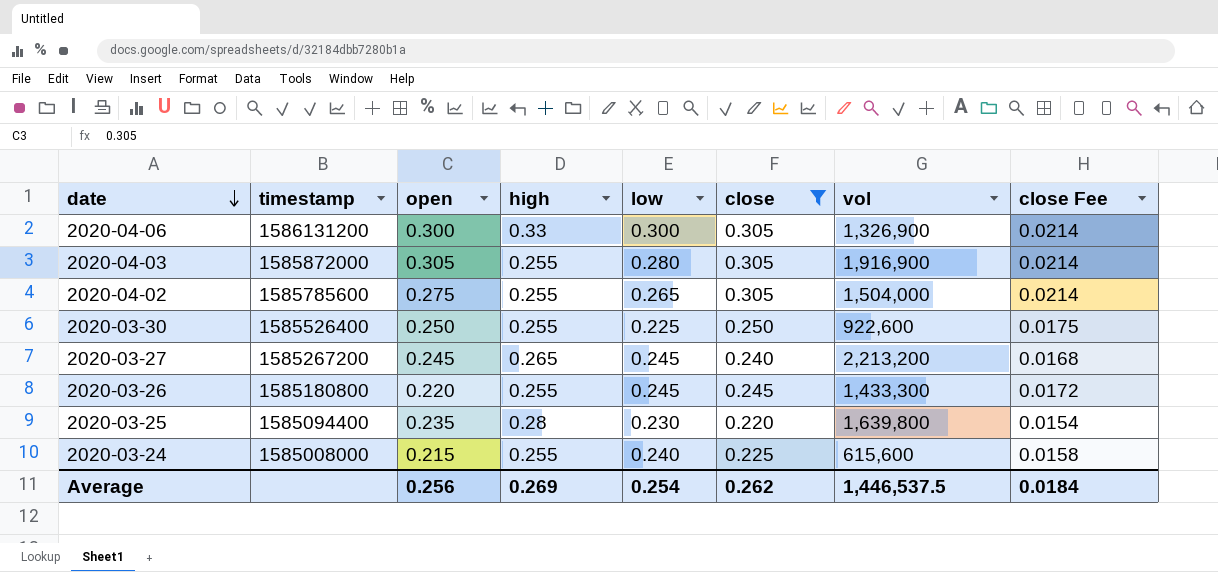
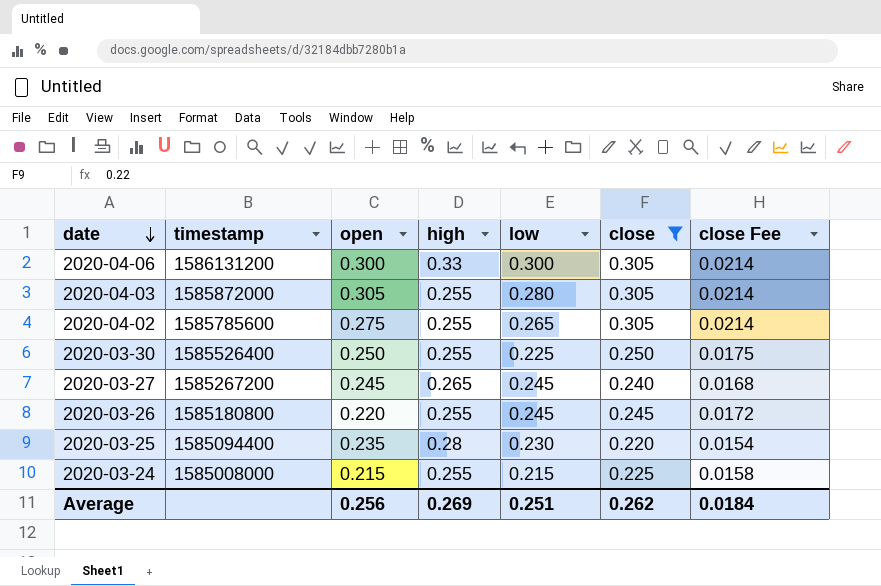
column vol | position: 7 -> none
2020-03-24 | low: 0.240 -> 0.215
Average | low: 0.254 -> 0.251

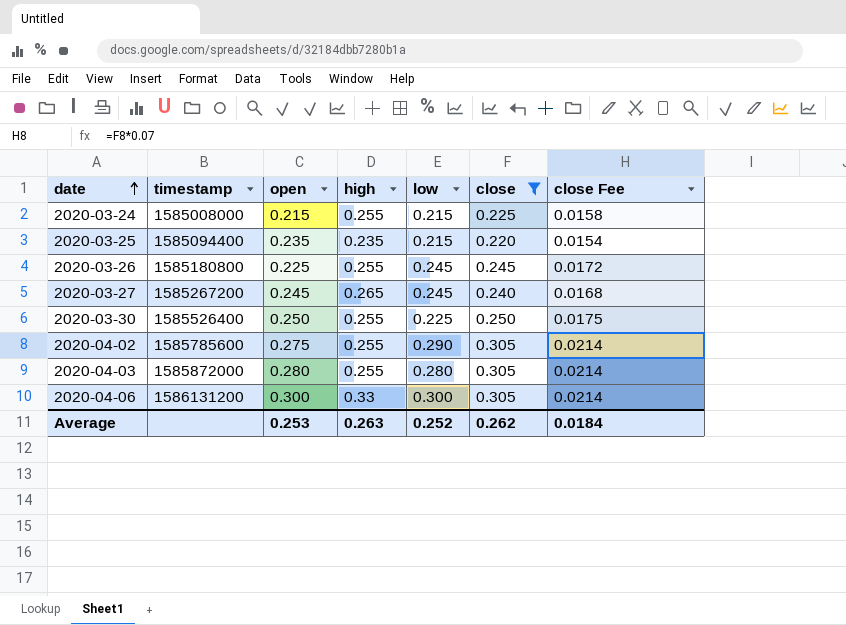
row order: date descending -> date ascending
2020-03-25 | high: 0.28 -> 0.235
2020-03-25 | low: 0.230 -> 0.215
2020-03-26 | open: 0.220 -> 0.225
2020-04-02 | low: 0.265 -> 0.290
2020-04-03 | open: 0.305 -> 0.280
Average | open: 0.256 -> 0.253
Average | high: 0.269 -> 0.263
Average | low: 0.251 -> 0.252

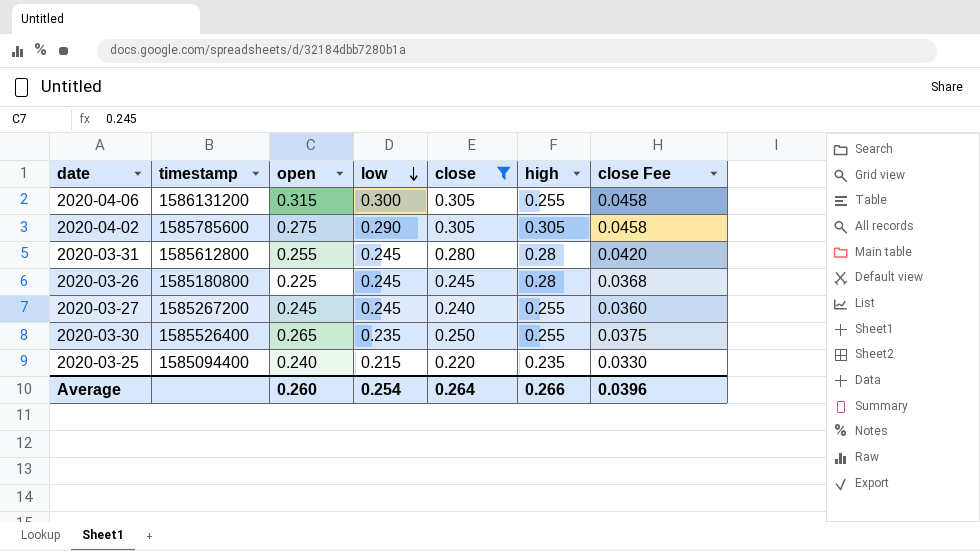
row order: date ascending -> low descending
column high | position: 4 -> 6
column close Fee | formula: [close] * 0.07 -> [close] * 0.15
row 2020-03-24: 1585008000 | 0.215 | 0.255 | 0.215 | 0.225 | 0.0158 -> none
row 2020-04-03: 1585872000 | 0.280 | 0.255 | 0.280 | 0.305 | 0.0214 -> none
2020-04-06 | open: 0.300 -> 0.315
2020-04-06 | high: 0.33 -> 0.255
2020-04-02 | high: 0.255 -> 0.305
row 2020-03-31: none -> 1585612800 | 0.255 | 0.245 | 0.280 | 0.28 | 0.0420
2020-03-26 | high: 0.255 -> 0.28
2020-03-27 | high: 0.265 -> 0.255
2020-03-30 | open: 0.250 -> 0.265
2020-03-30 | low: 0.225 -> 0.235
2020-03-25 | open: 0.235 -> 0.240
Average | open: 0.253 -> 0.260
Average | low: 0.252 -> 0.254
Average | close: 0.262 -> 0.264
Average | high: 0.263 -> 0.266
Average | close Fee: 0.0184 -> 0.0396

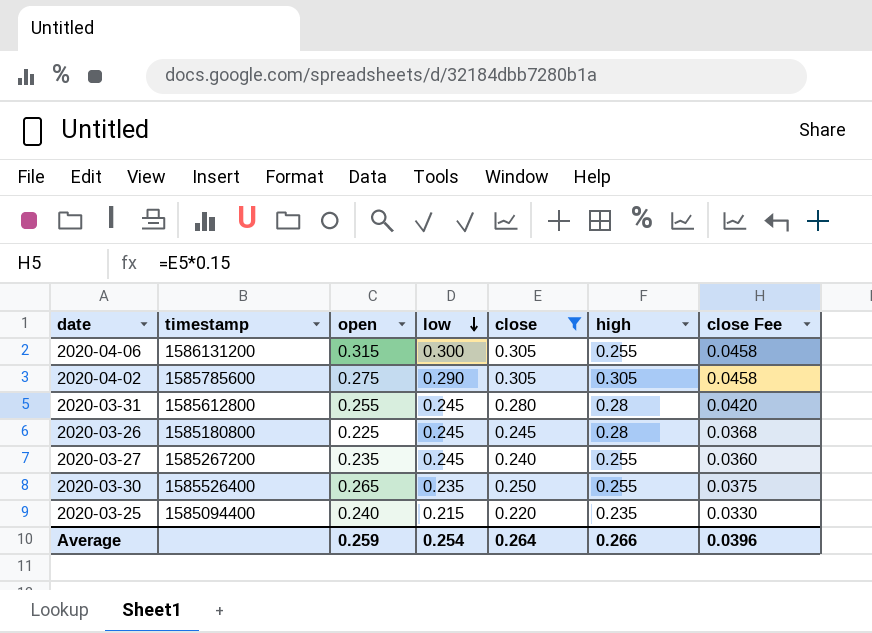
2020-03-27 | open: 0.245 -> 0.235
Average | open: 0.260 -> 0.259

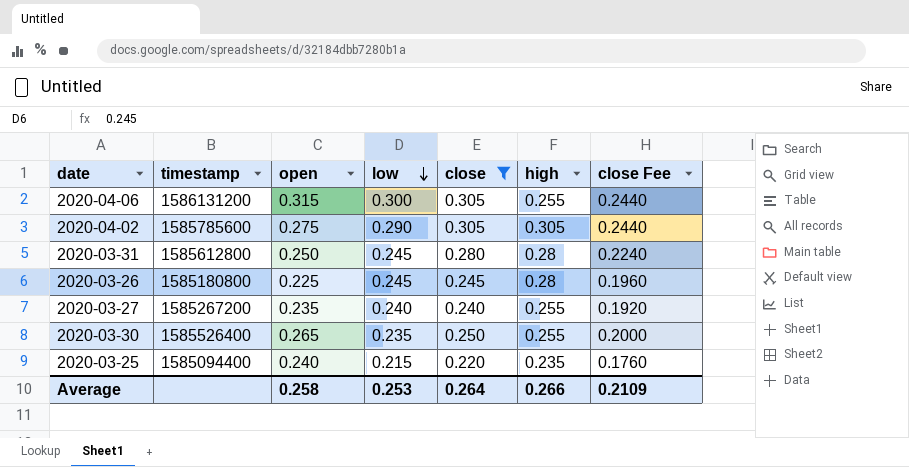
column close Fee | formula: [close] * 0.15 -> [close] * 0.8
2020-03-31 | open: 0.255 -> 0.250
2020-03-27 | low: 0.245 -> 0.240
Average | open: 0.259 -> 0.258
Average | low: 0.254 -> 0.253
Average | close Fee: 0.0396 -> 0.2109

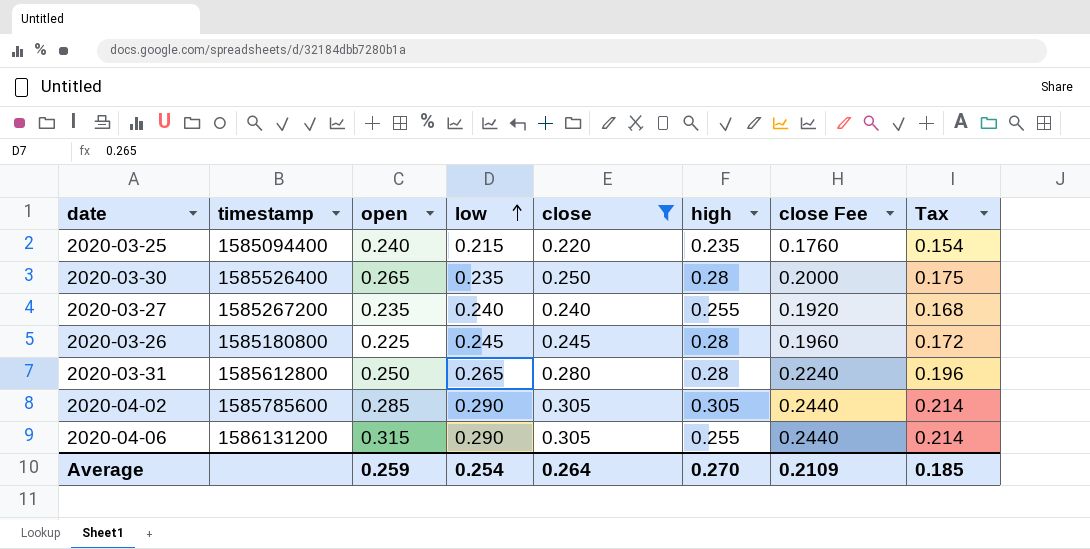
row order: low descending -> low ascending
column Tax | formula: none -> [close] * 0.7
2020-03-30 | high: 0.255 -> 0.28
2020-03-31 | low: 0.245 -> 0.265
2020-04-02 | open: 0.275 -> 0.285
2020-04-06 | low: 0.300 -> 0.290
Average | open: 0.258 -> 0.259
Average | low: 0.253 -> 0.254
Average | high: 0.266 -> 0.270

